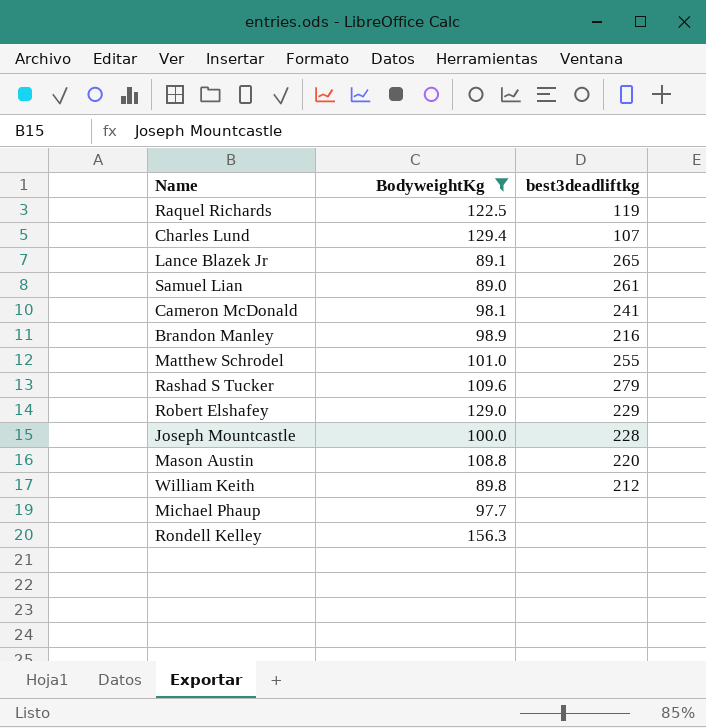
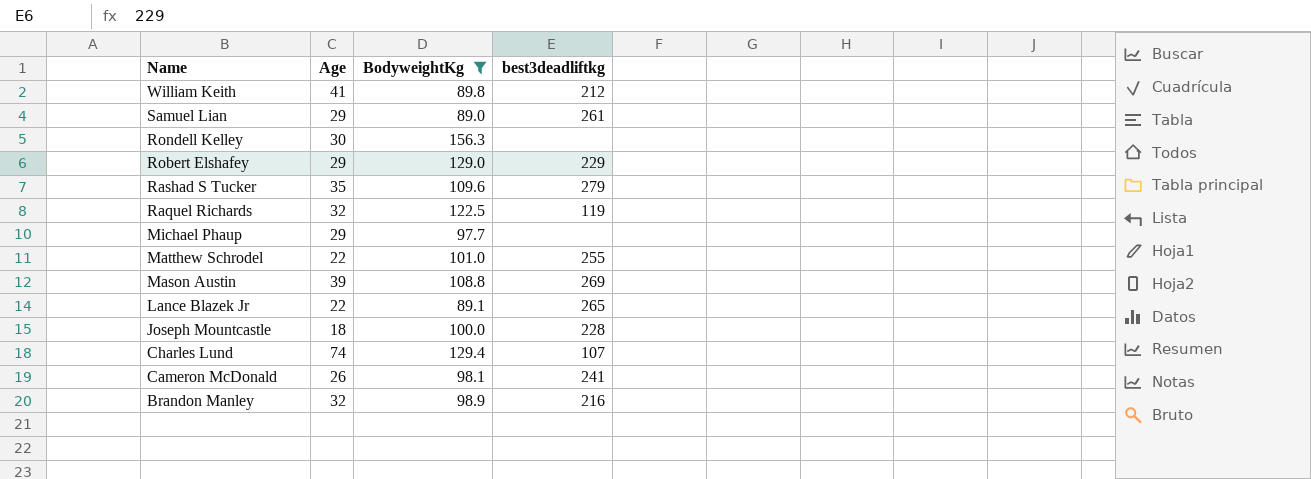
row order: none -> Name descending
column Age | position: none -> 2
Mason Austin | best3deadliftkg: 220 -> 269

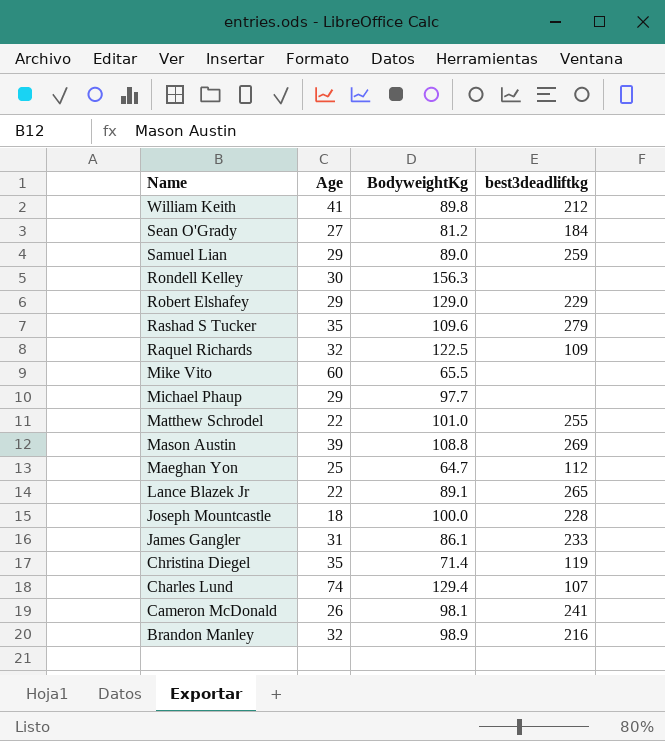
filter: BodyweightKg >= 89.0 -> none
Samuel Lian | best3deadliftkg: 261 -> 259
Raquel Richards | best3deadliftkg: 119 -> 109

